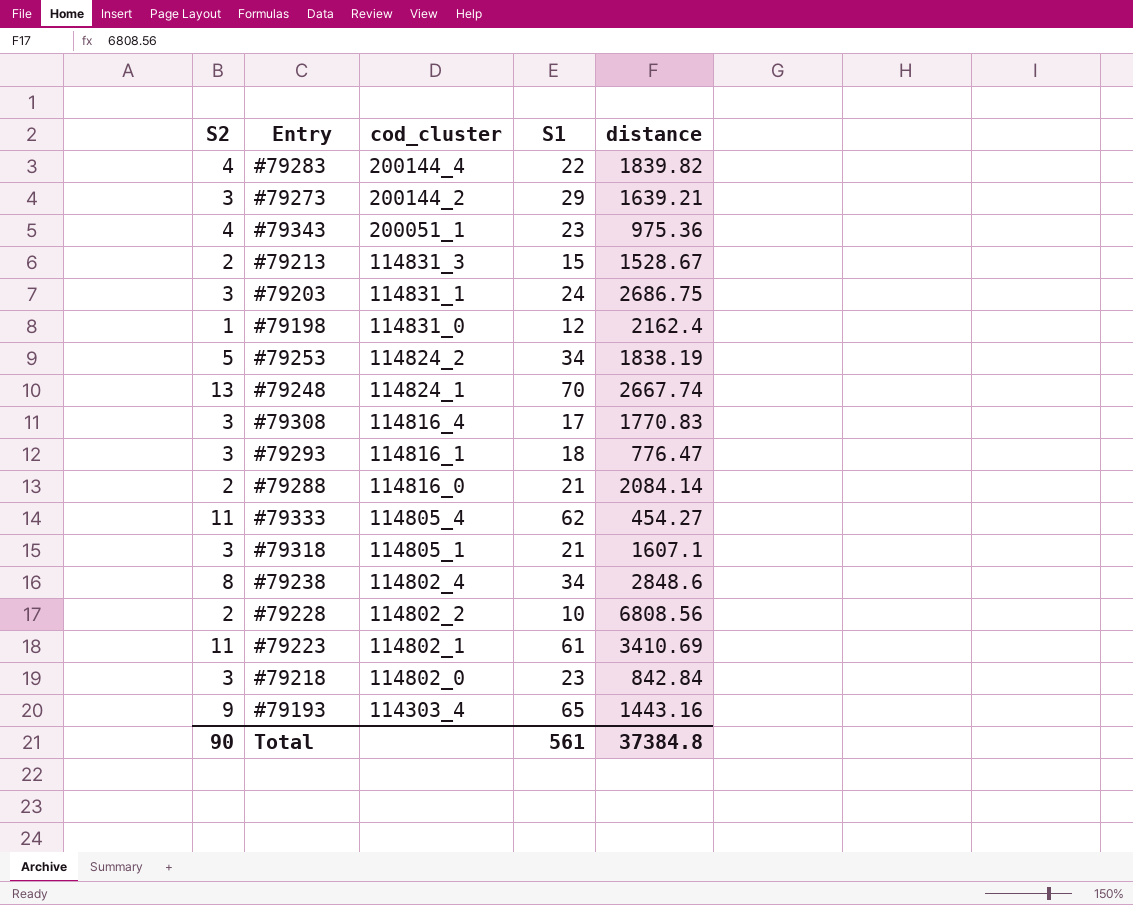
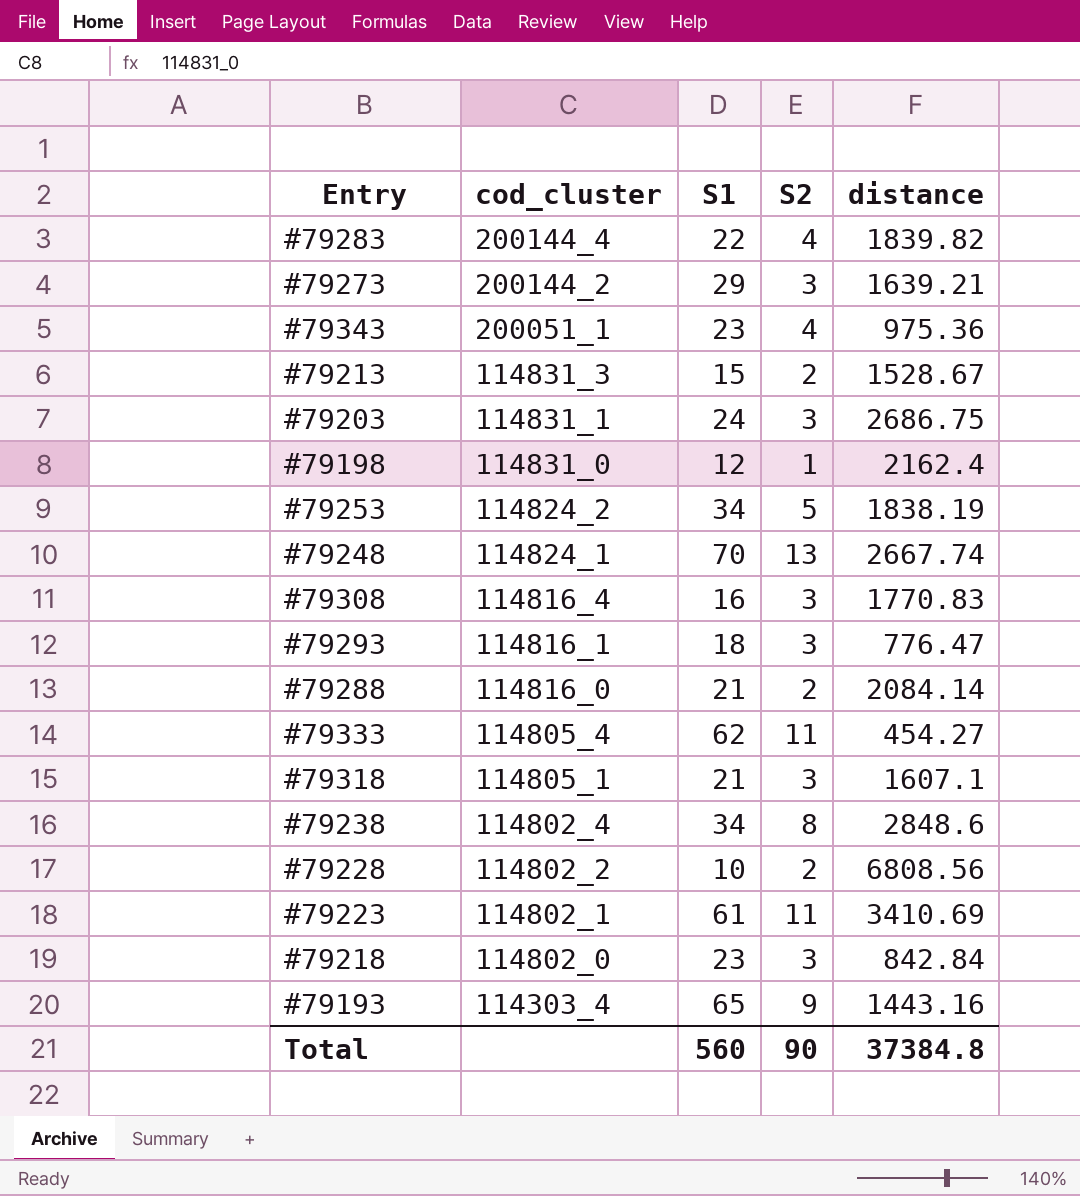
column S2 | position: 1 -> 4
#79308 | S1: 17 -> 16
Total | S1: 561 -> 560

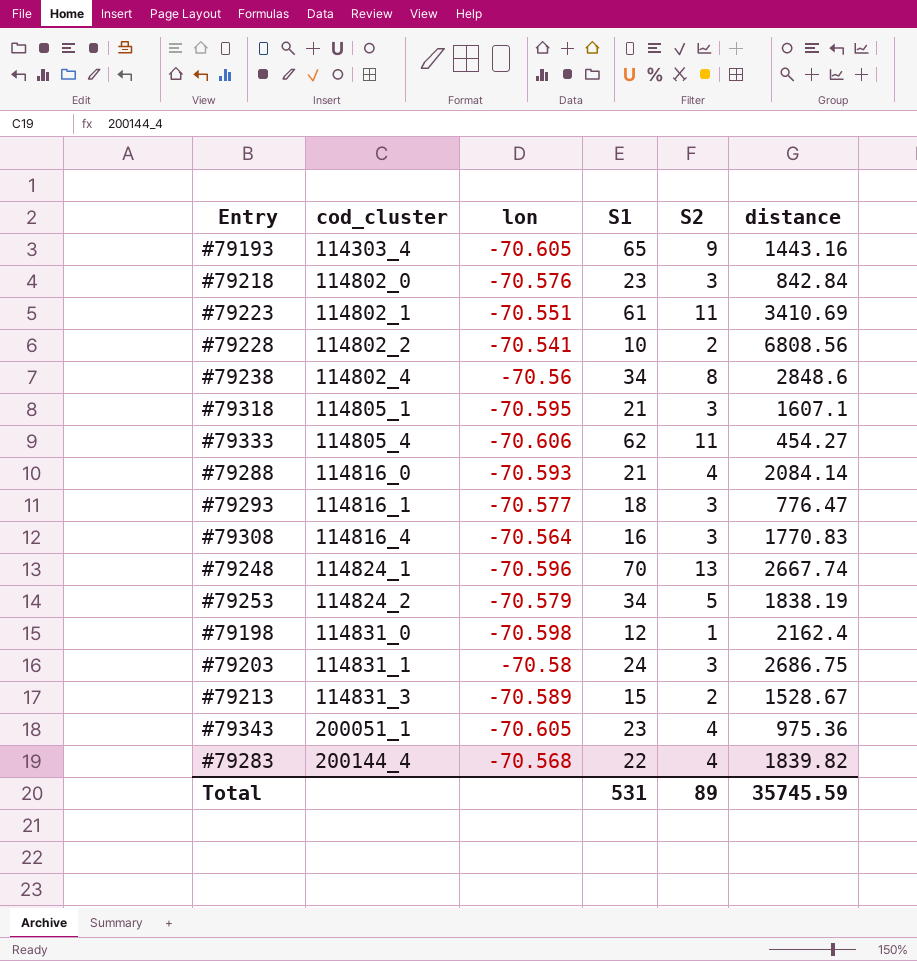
row order: cod_cluster descending -> cod_cluster ascending
column lon | position: none -> 3
row #79273: 200144_2 | 29 | 3 | 1639.21 -> none
#79288 | S2: 2 -> 4
Total | S1: 560 -> 531
Total | S2: 90 -> 89
Total | distance: 37384.8 -> 35745.59

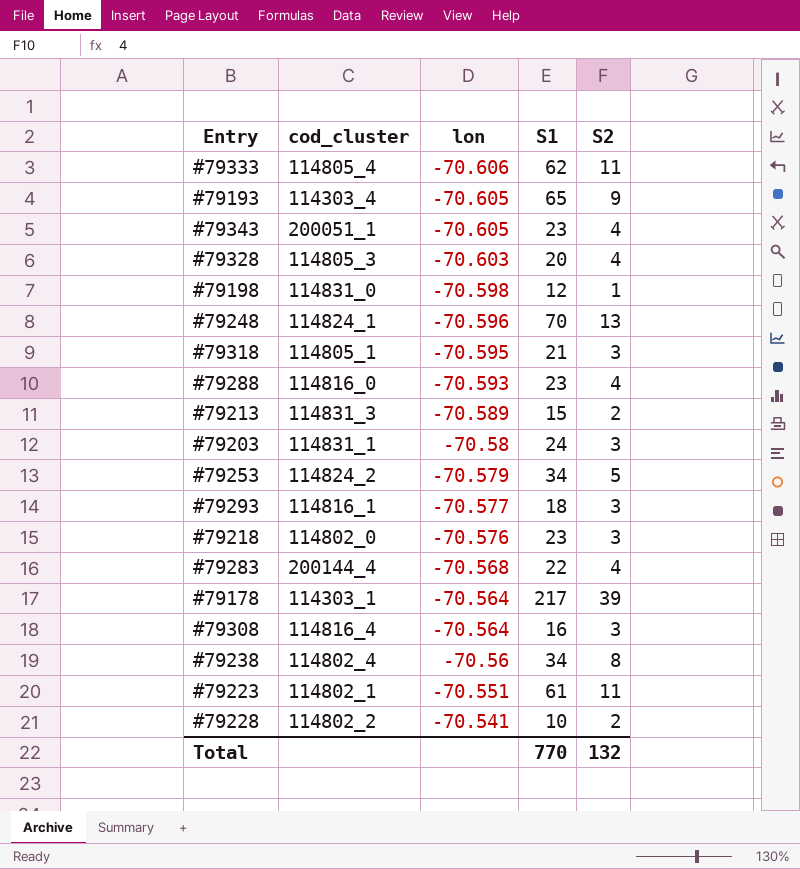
row order: cod_cluster ascending -> lon ascending
column distance | position: 6 -> none
row #79328: none -> 114805_3 | -70.603 | 20 | 4
#79288 | S1: 21 -> 23
row #79178: none -> 114303_1 | -70.564 | 217 | 39
Total | S1: 531 -> 770
Total | S2: 89 -> 132

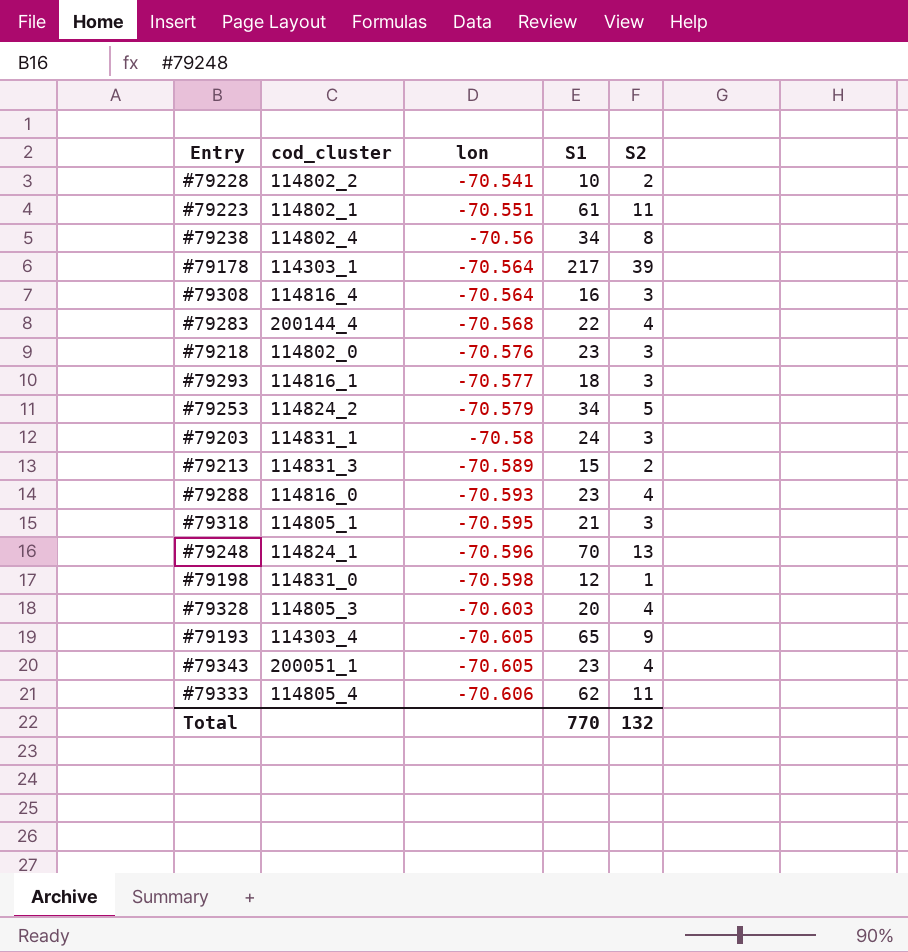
row order: lon ascending -> lon descending

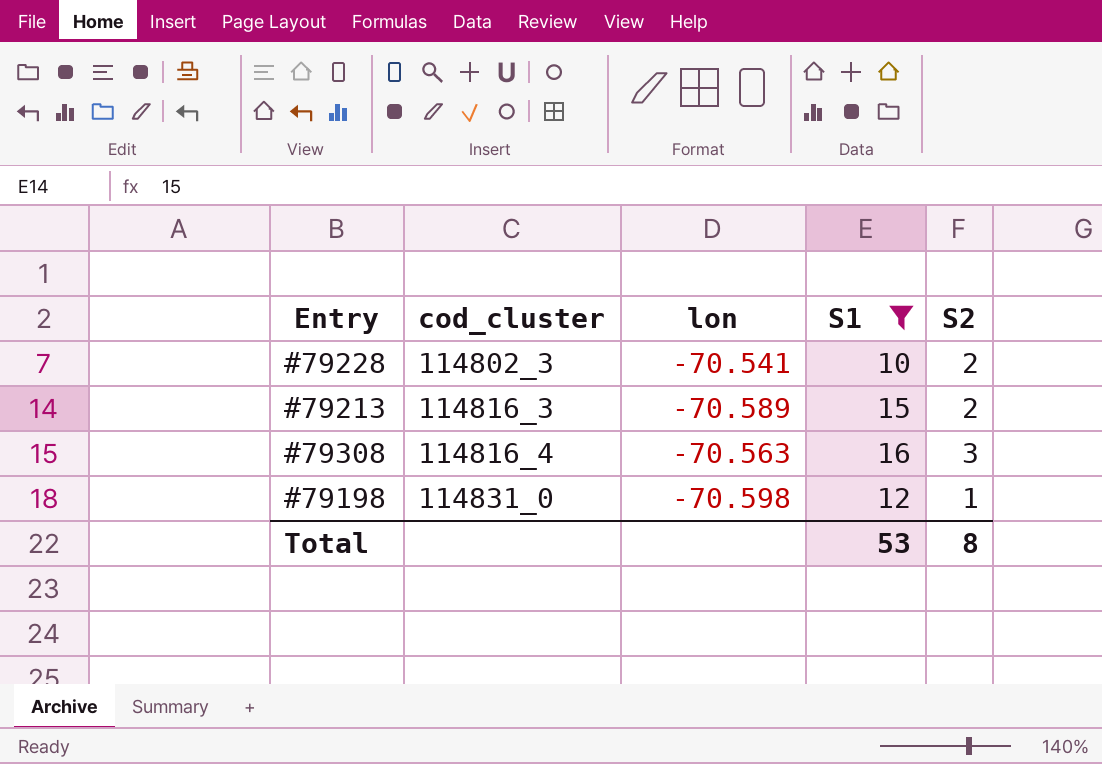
filter: none -> S1 <= 16
row order: lon descending -> cod_cluster ascending
#79228 | cod_cluster: 114802_2 -> 114802_3
#79213 | cod_cluster: 114831_3 -> 114816_3
#79308 | lon: -70.564 -> -70.563
Total | S1: 770 -> 53
Total | S2: 132 -> 8

